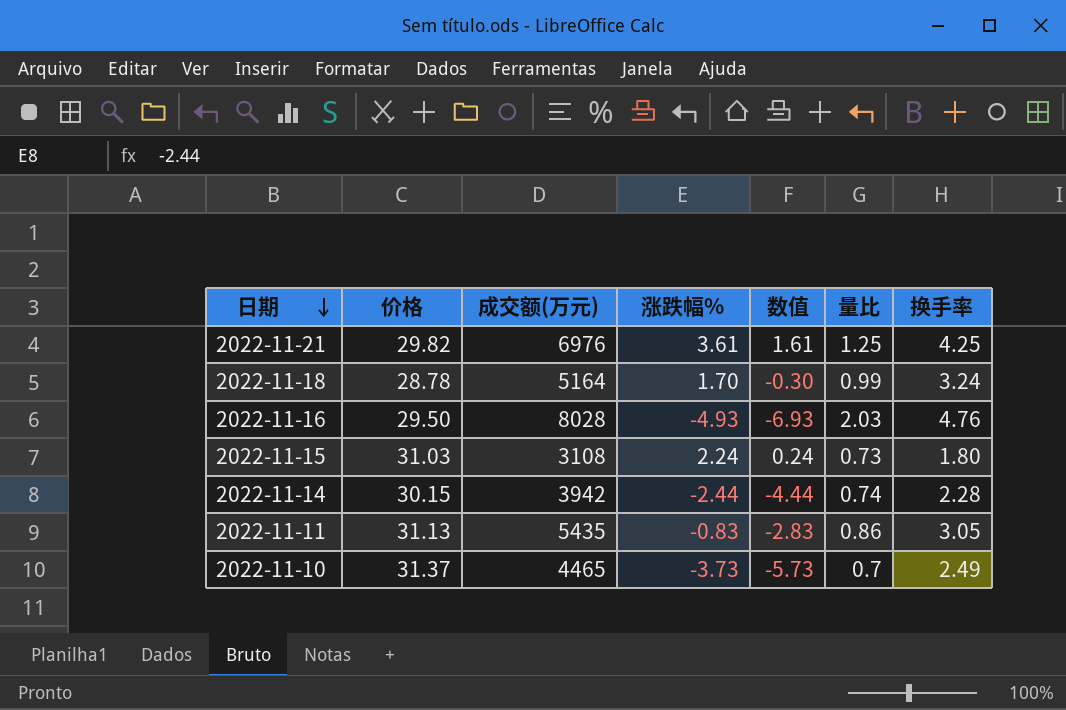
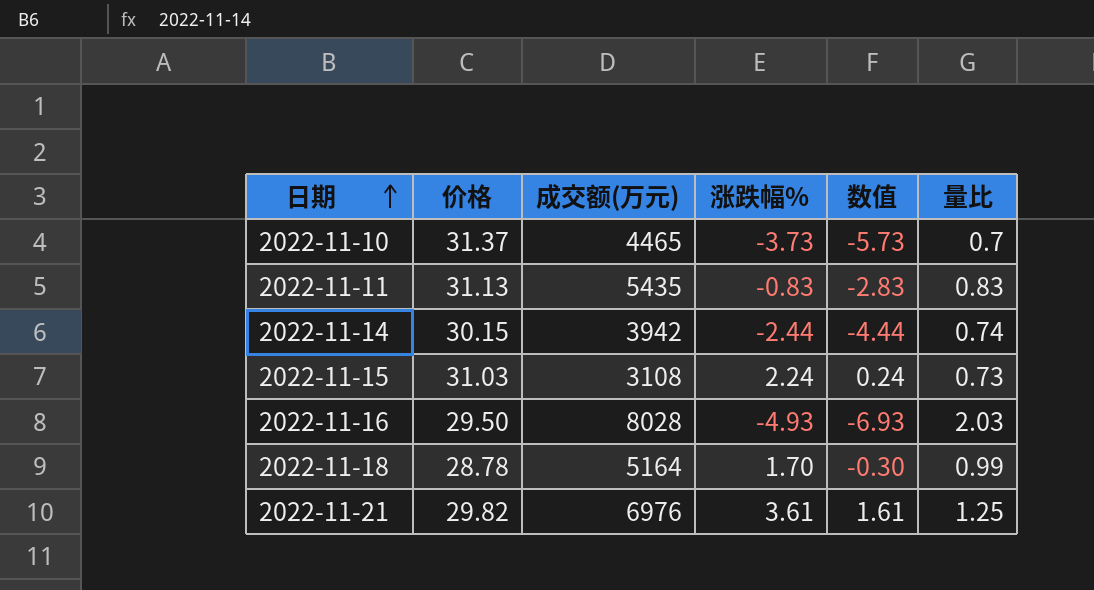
row order: 日期 descending -> 日期 ascending
column 换手率 | position: 7 -> none
2022-11-11 | 量比: 0.86 -> 0.83

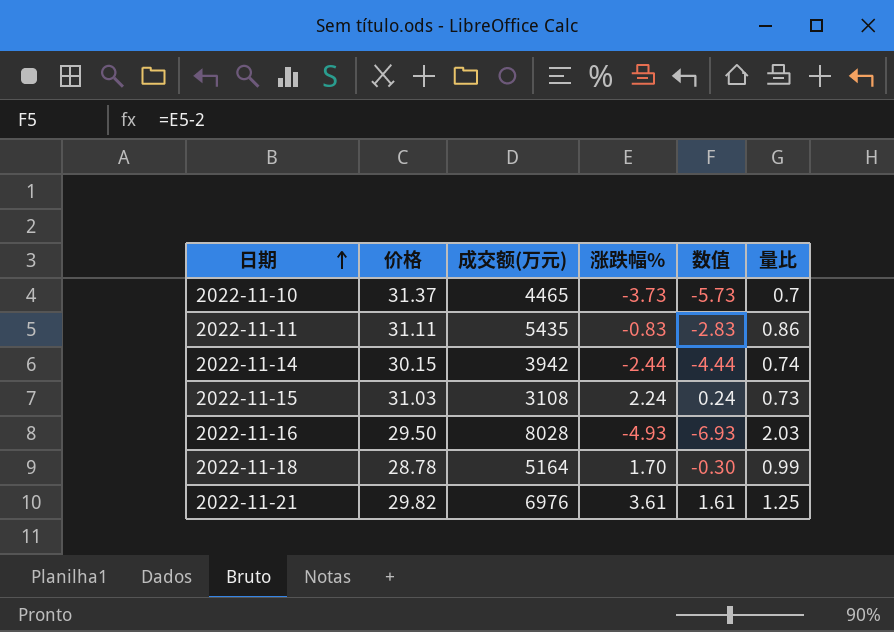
2022-11-11 | 价格: 31.13 -> 31.11
2022-11-11 | 量比: 0.83 -> 0.86

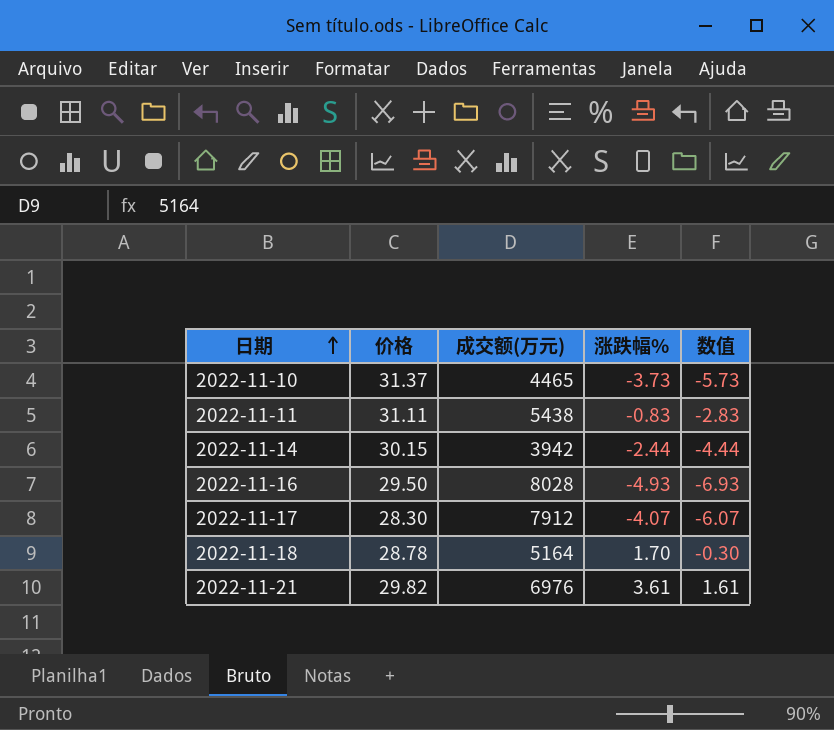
column 量比 | position: 6 -> none
row 2022-11-15: 31.03 | 3108 | 2.24 | 0.24 | 0.73 -> none
2022-11-11 | 成交额(万元): 5435 -> 5438
row 2022-11-17: none -> 28.30 | 7912 | -4.07 | -6.07

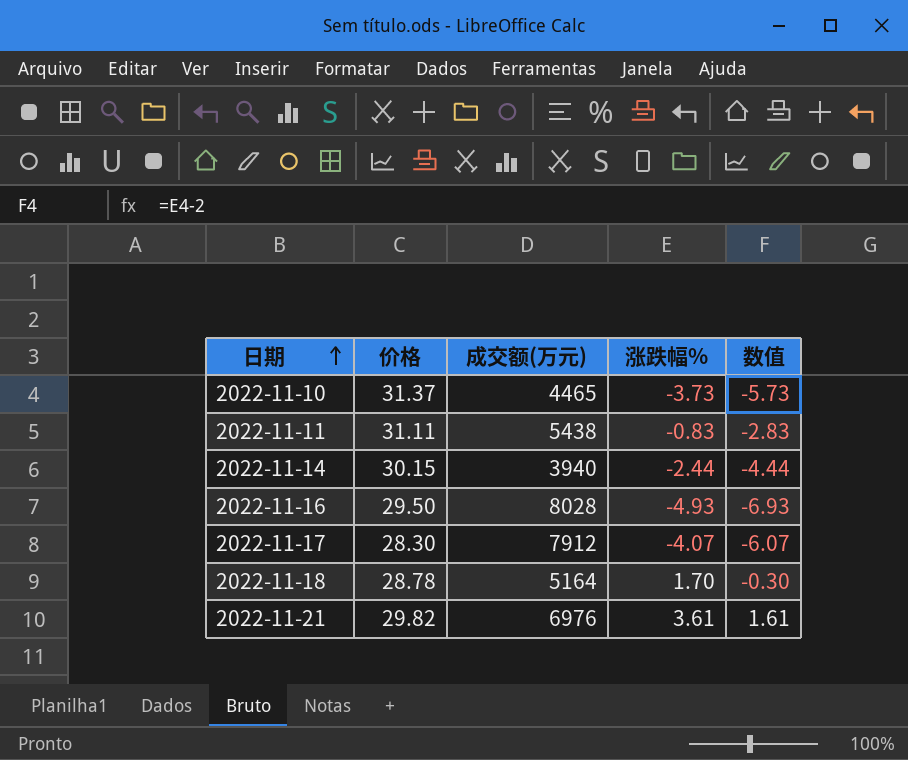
2022-11-14 | 成交额(万元): 3942 -> 3940

